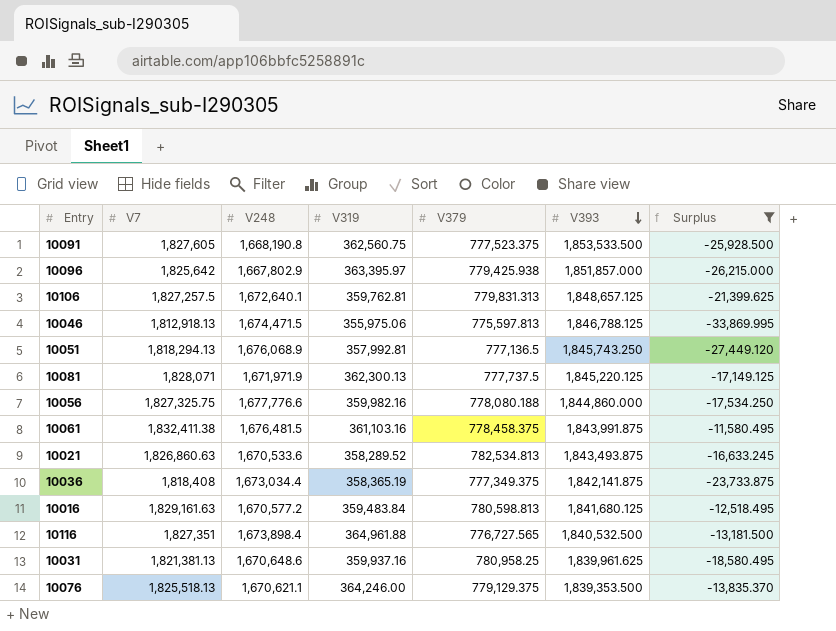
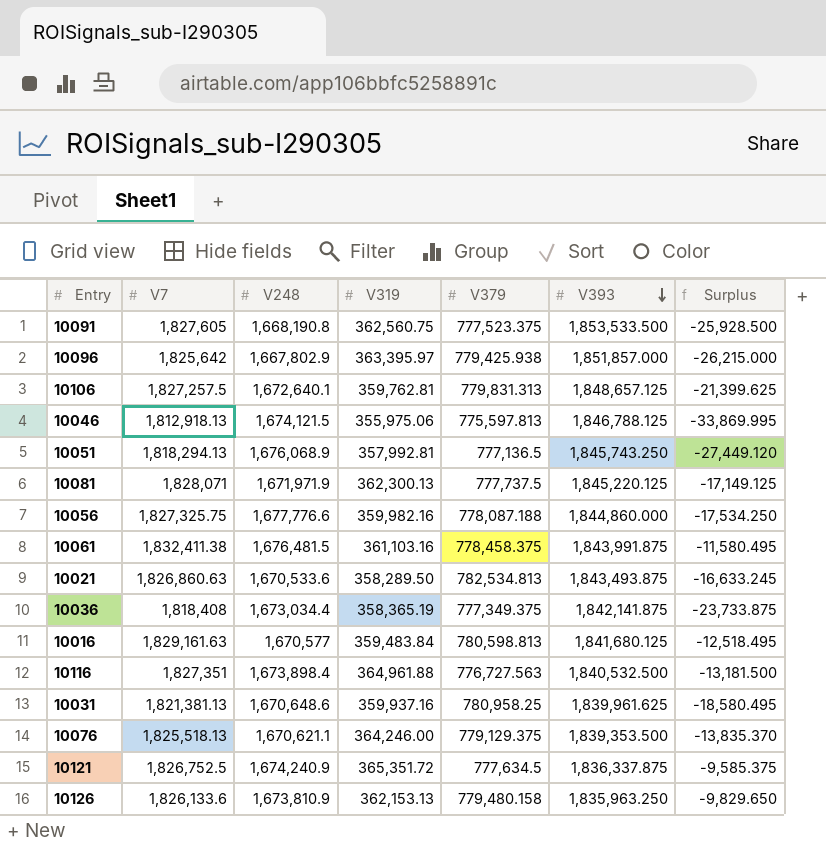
filter: Surplus <= -11,580.495 -> none
10046 | V248: 1,674,471.5 -> 1,674,121.5
10056 | V379: 778,080.188 -> 778,087.188
10021 | V319: 358,289.52 -> 358,289.50
10016 | V248: 1,670,577.2 -> 1,670,577
10116 | V379: 776,727.565 -> 776,727.563

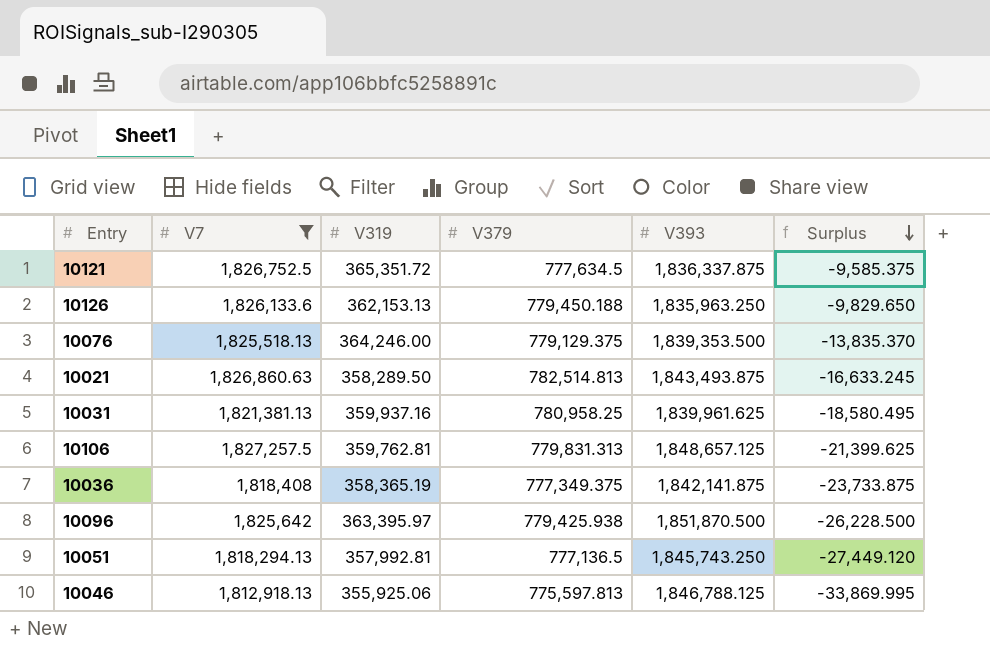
filter: none -> V7 <= 1,827,257.5
row order: V393 descending -> Surplus descending
column V248 | position: 3 -> none
10126 | V379: 779,480.158 -> 779,450.188
10021 | V379: 782,534.813 -> 782,514.813
10096 | V393: 1,851,857.000 -> 1,851,870.500
10096 | Surplus: -26,215.000 -> -26,228.500
10046 | V319: 355,975.06 -> 355,925.06

